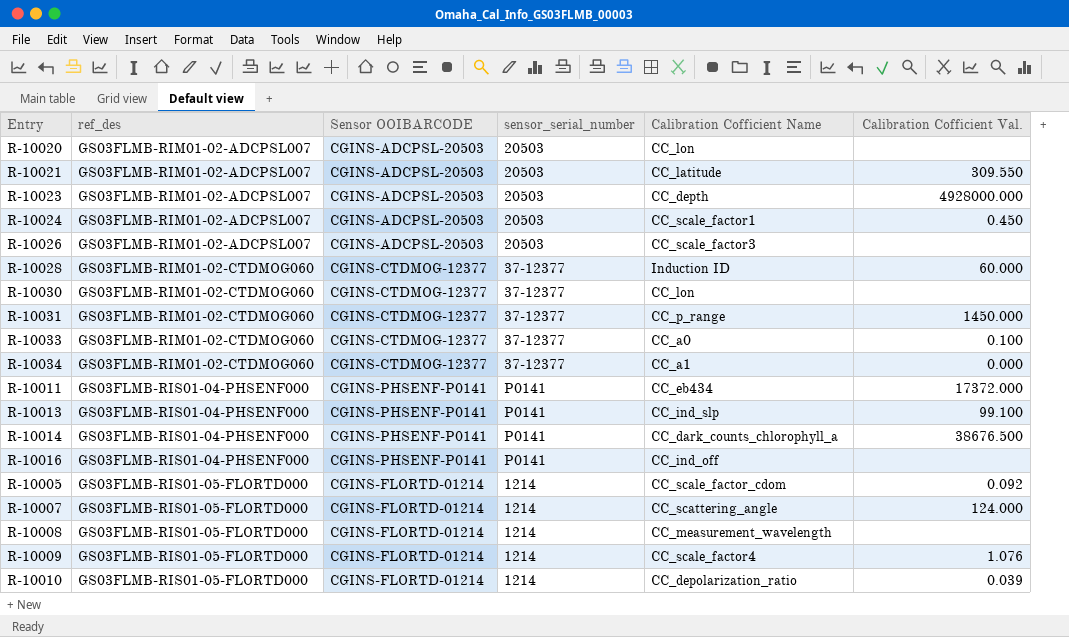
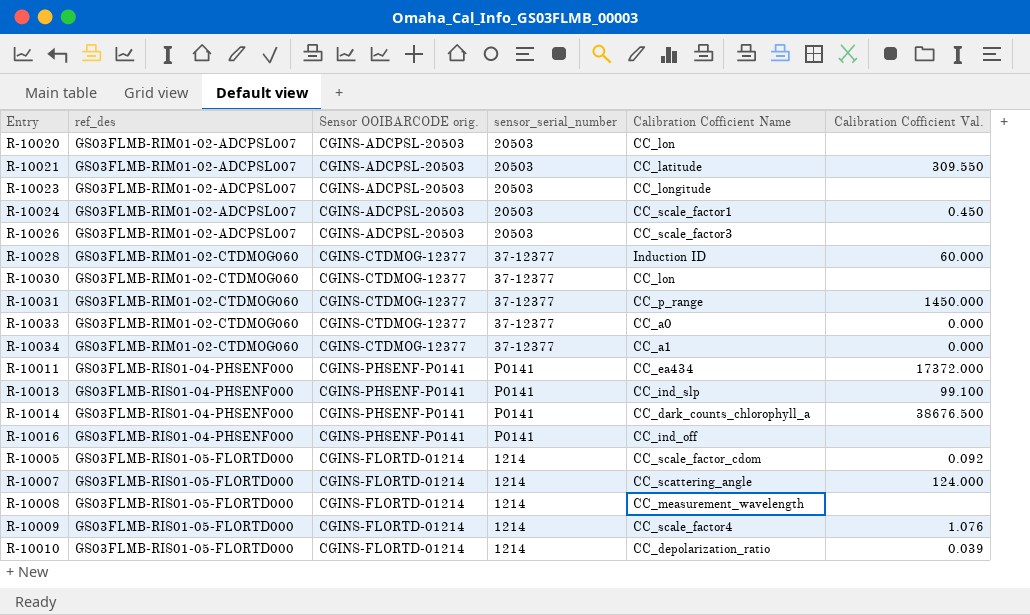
column name: Sensor OOIBARCODE -> Sensor OOIBARCODE orig.
R-10023 | Calibration Cofficient Name: CC_depth -> CC_longitude
R-10023 | Calibration Cofficient Val.: 4928000.000 -> none
R-10033 | Calibration Cofficient Val.: 0.100 -> 0.000
R-10011 | Calibration Cofficient Name: CC_eb434 -> CC_ea434

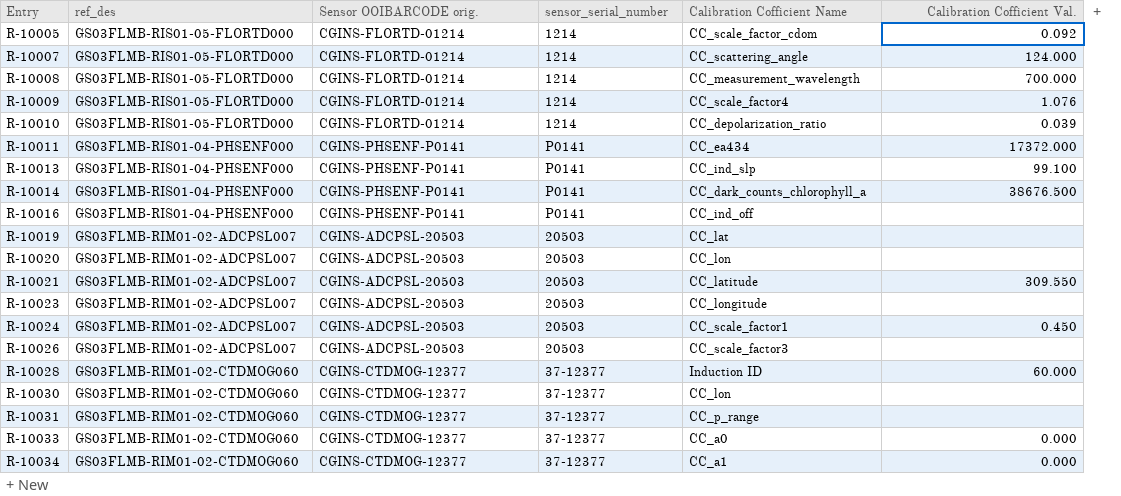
row order: ref_des ascending -> Entry ascending
R-10008 | Calibration Cofficient Val.: none -> 700.000
row R-10019: none -> GS03FLMB-RIM01-02-ADCPSL007 | CGINS-ADCPSL-20503 | 20503 | CC_lat | none
R-10031 | Calibration Cofficient Val.: 1450.000 -> none

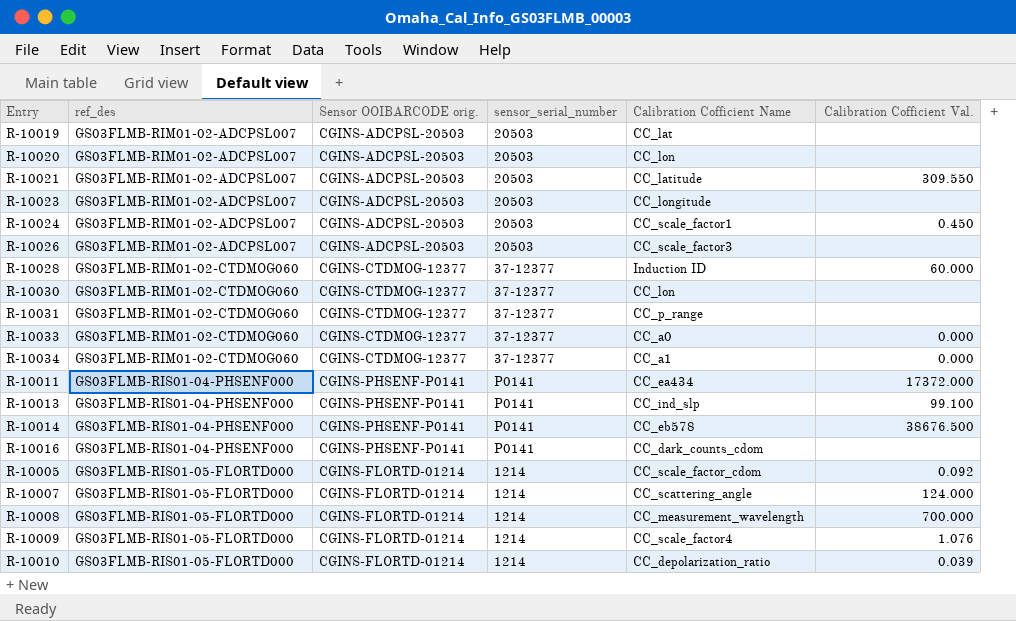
row order: Entry ascending -> ref_des ascending
R-10014 | Calibration Cofficient Name: CC_dark_counts_chlorophyll_a -> CC_eb578
R-10016 | Calibration Cofficient Name: CC_ind_off -> CC_dark_counts_cdom

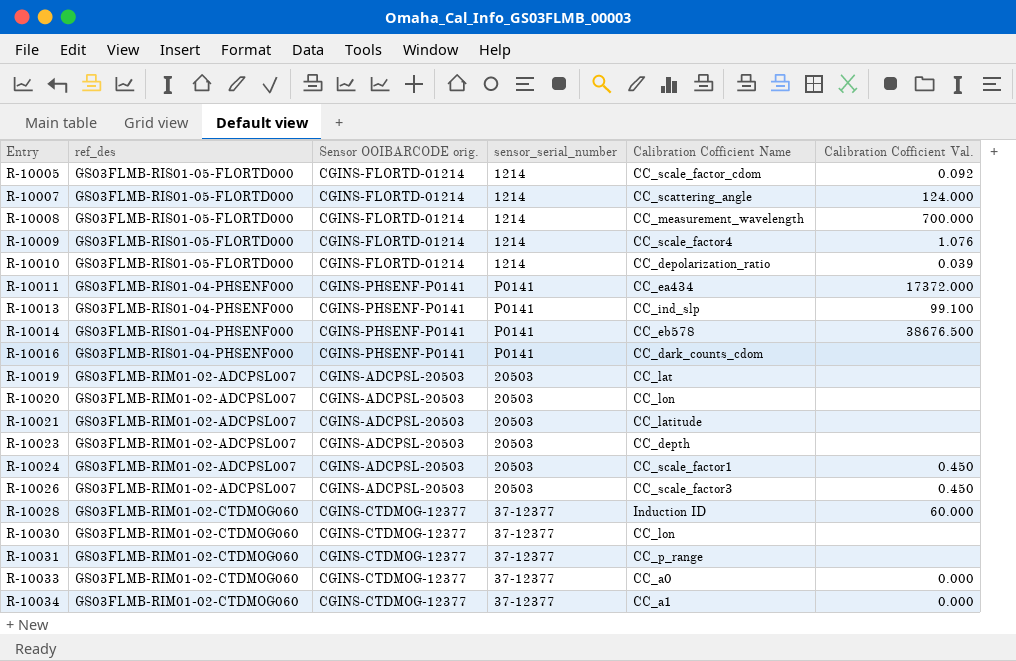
row order: ref_des ascending -> Entry ascending
R-10021 | Calibration Cofficient Val.: 309.550 -> none
R-10023 | Calibration Cofficient Name: CC_longitude -> CC_depth
R-10026 | Calibration Cofficient Val.: none -> 0.450

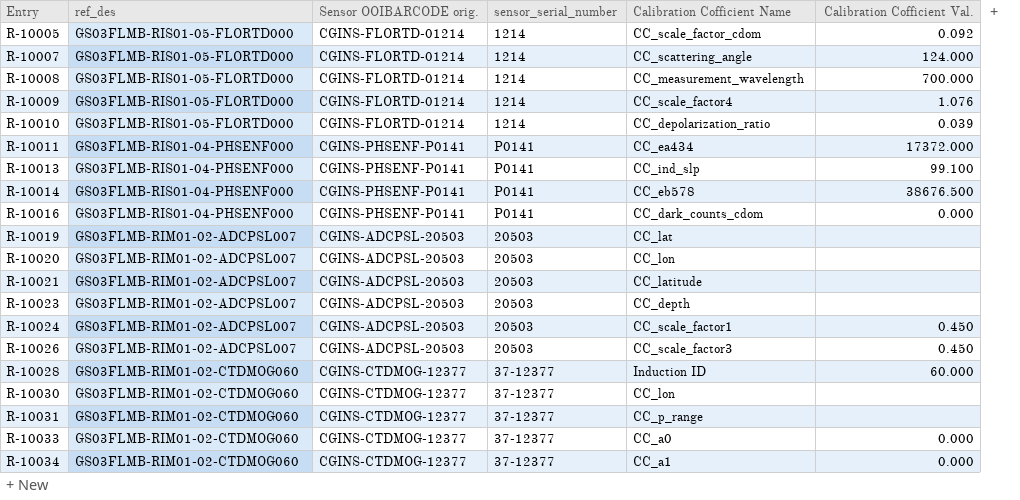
R-10016 | Calibration Cofficient Val.: none -> 0.000

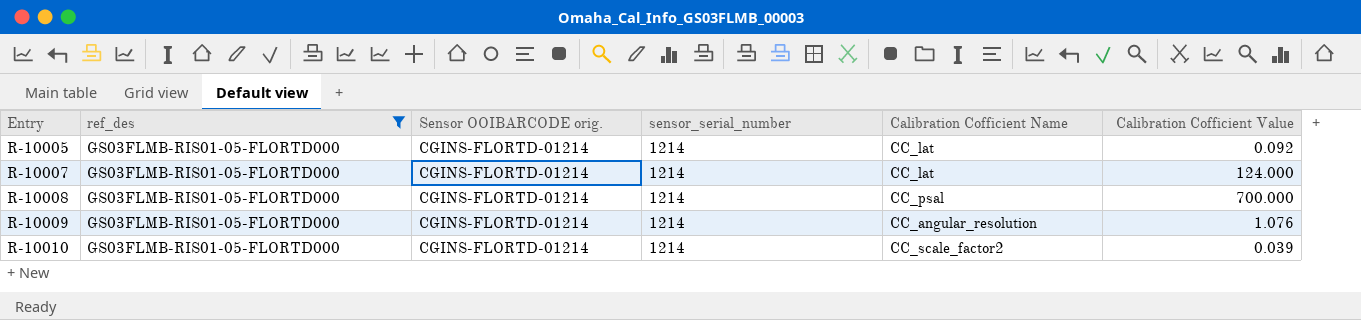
filter: none -> ref_des = GS03FLMB-RIS01-05-FLORTD000
column name: Calibration Cofficient Val. -> Calibration Cofficient Value
R-10005 | Calibration Cofficient Name: CC_scale_factor_cdom -> CC_lat
R-10007 | Calibration Cofficient Name: CC_scattering_angle -> CC_lat
R-10008 | Calibration Cofficient Name: CC_measurement_wavelength -> CC_psal
R-10009 | Calibration Cofficient Name: CC_scale_factor4 -> CC_angular_resolution
R-10010 | Calibration Cofficient Name: CC_depolarization_ratio -> CC_scale_factor2

